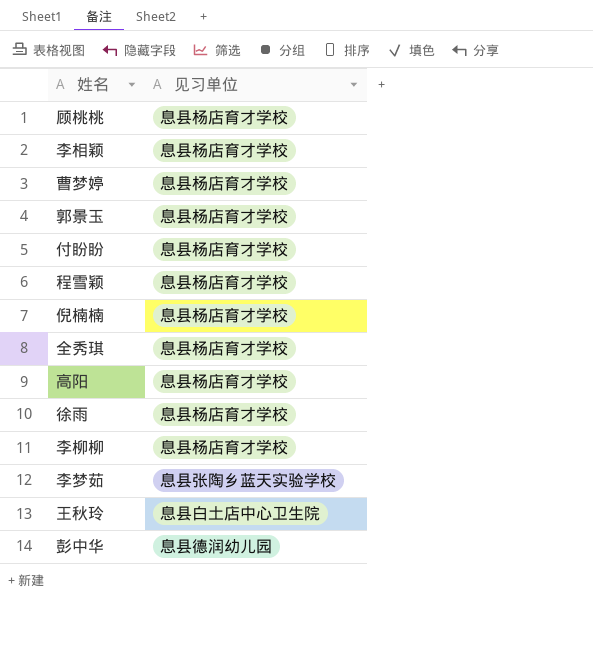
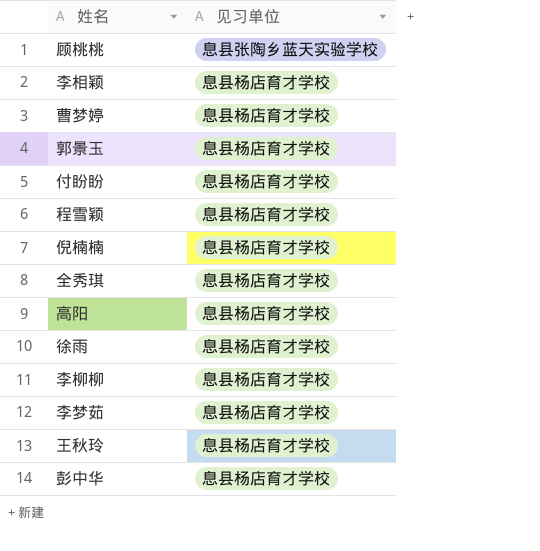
顾桃桃 | 见习单位: 息县杨店育才学校 -> 息县张陶乡蓝天实验学校
李梦茹 | 见习单位: 息县张陶乡蓝天实验学校 -> 息县杨店育才学校
王秋玲 | 见习单位: 息县白土店中心卫生院 -> 息县杨店育才学校
彭中华 | 见习单位: 息县德润幼儿园 -> 息县杨店育才学校

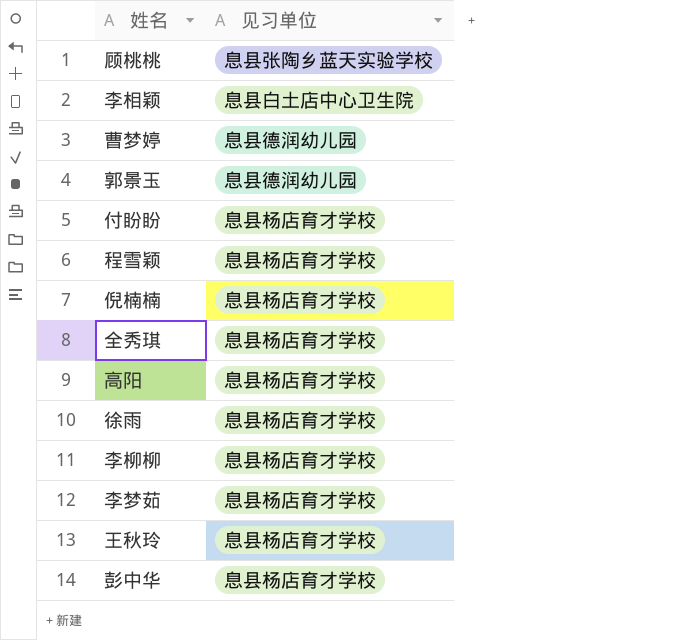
李相颖 | 见习单位: 息县杨店育才学校 -> 息县白土店中心卫生院
曹梦婷 | 见习单位: 息县杨店育才学校 -> 息县德润幼儿园
郭景玉 | 见习单位: 息县杨店育才学校 -> 息县德润幼儿园

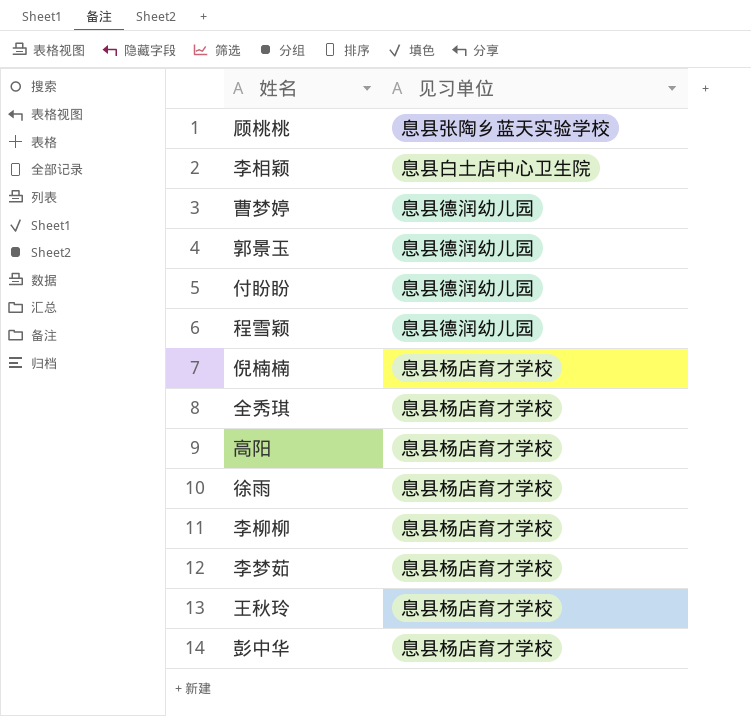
付盼盼 | 见习单位: 息县杨店育才学校 -> 息县德润幼儿园
程雪颖 | 见习单位: 息县杨店育才学校 -> 息县德润幼儿园

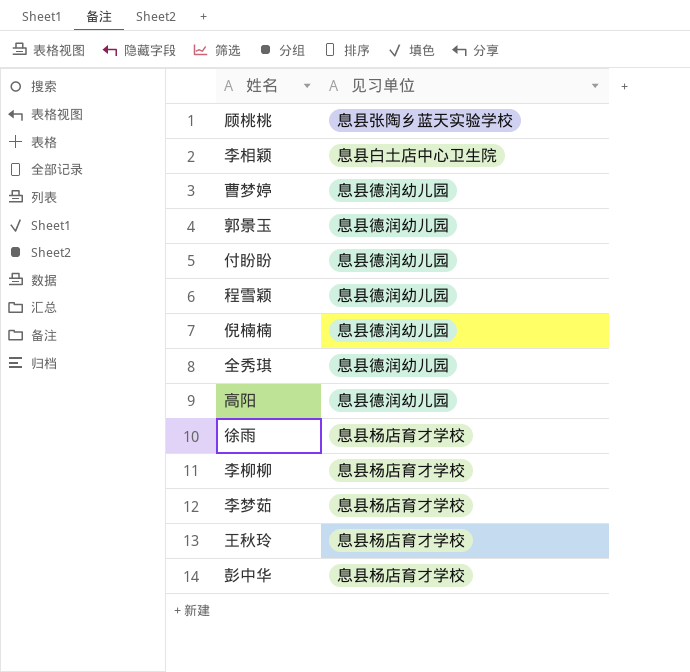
倪楠楠 | 见习单位: 息县杨店育才学校 -> 息县德润幼儿园
全秀琪 | 见习单位: 息县杨店育才学校 -> 息县德润幼儿园
高阳 | 见习单位: 息县杨店育才学校 -> 息县德润幼儿园

